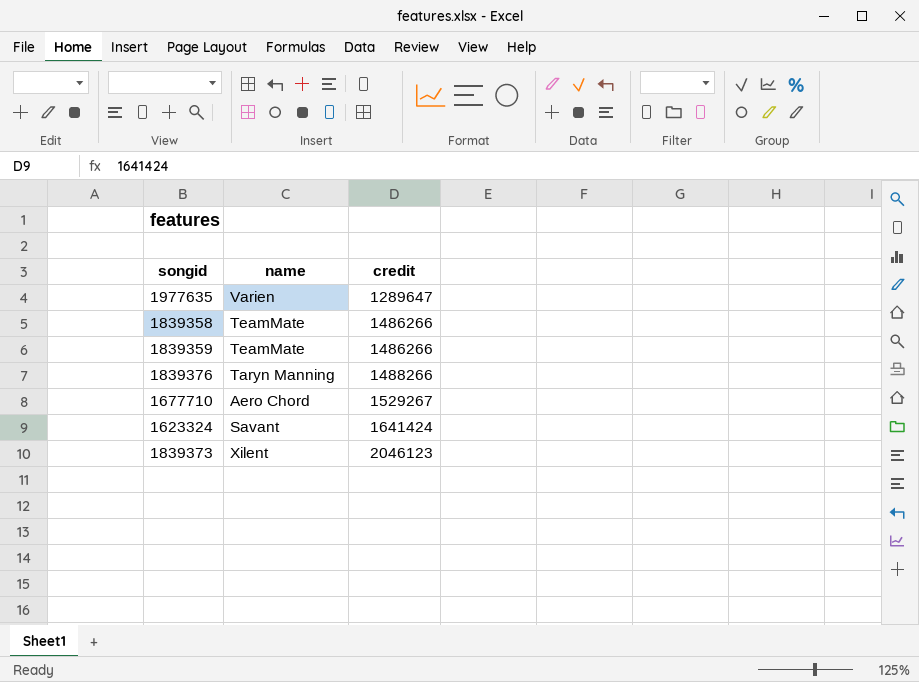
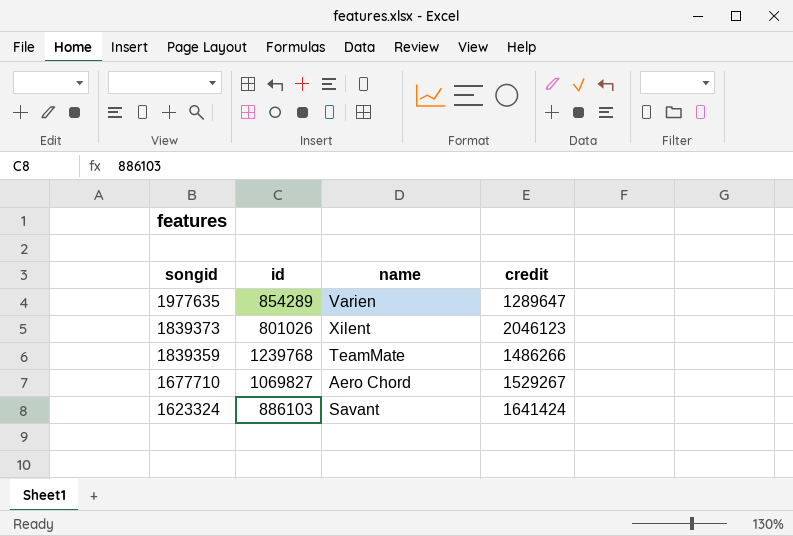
row order: credit ascending -> songid descending
column id | position: none -> 2
row 1839358: TeamMate | 1486266 -> none
row 1839376: Taryn Manning | 1488266 -> none

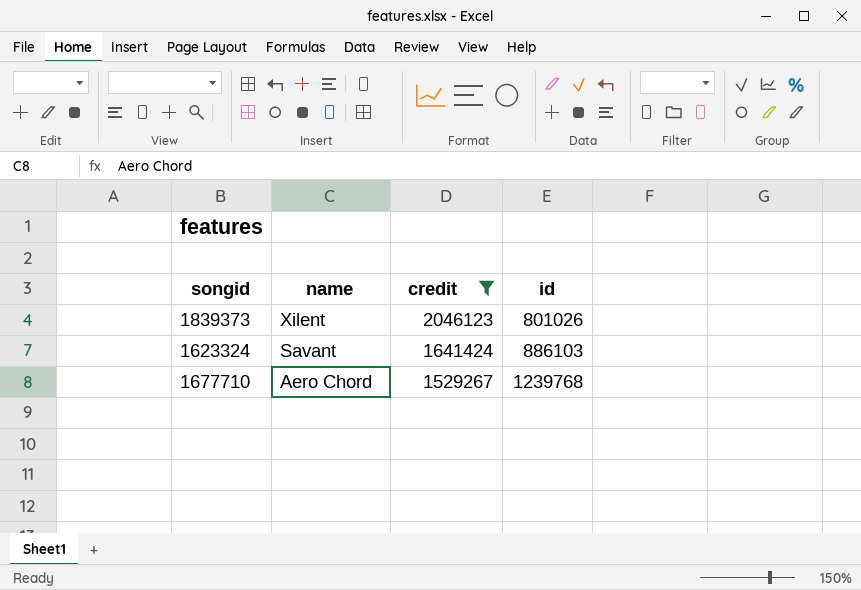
filter: none -> credit >= 1529267
row order: songid descending -> name descending
column id | position: 2 -> 4
1677710 | id: 1069827 -> 1239768

